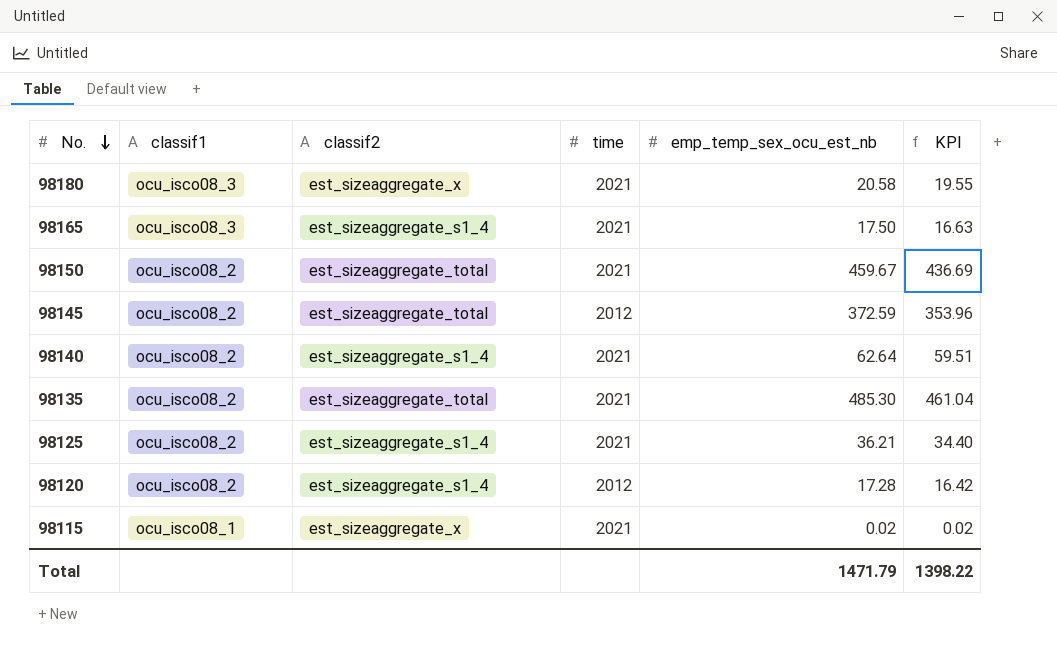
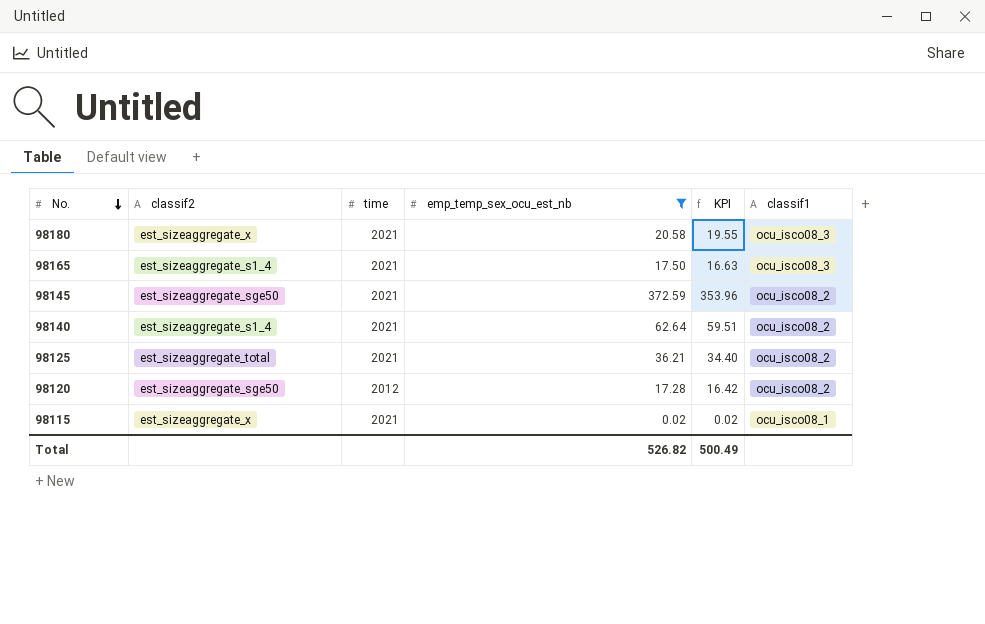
filter: none -> emp_temp_sex_ocu_est_nb <= 372.59
column classif1 | position: 2 -> 6
98145 | classif2: est_sizeaggregate_total -> est_sizeaggregate_sge50
98145 | time: 2012 -> 2021
98125 | classif2: est_sizeaggregate_s1_4 -> est_sizeaggregate_total
98120 | classif2: est_sizeaggregate_s1_4 -> est_sizeaggregate_sge50
Total | emp_temp_sex_ocu_est_nb: 1471.79 -> 526.82
Total | KPI: 1398.22 -> 500.49

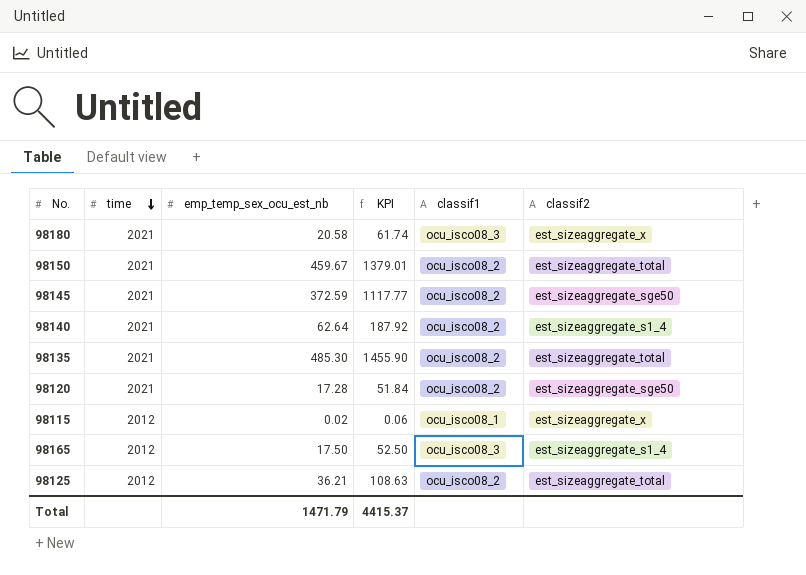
filter: emp_temp_sex_ocu_est_nb <= 372.59 -> none
row order: No. descending -> time descending
column KPI | formula: [emp_temp_sex_ocu_est_nb] * 0.95 -> [emp_temp_sex_ocu_est_nb] * 3
column classif2 | position: 2 -> 6
98120 | time: 2012 -> 2021
98115 | time: 2021 -> 2012
98165 | time: 2021 -> 2012
98125 | time: 2021 -> 2012
Total | emp_temp_sex_ocu_est_nb: 526.82 -> 1471.79
Total | KPI: 500.49 -> 4415.37

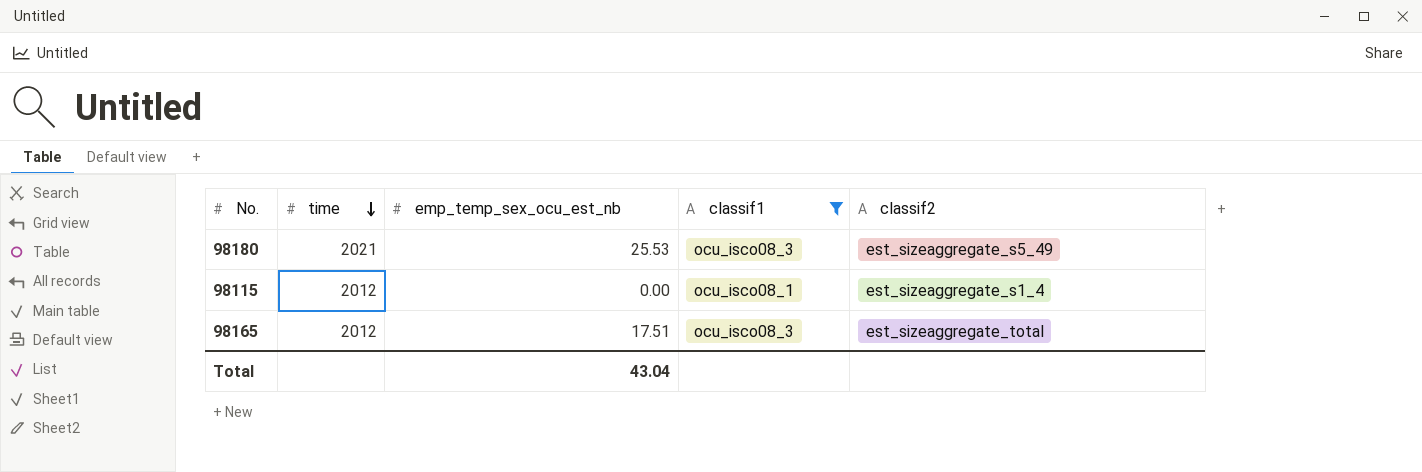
filter: none -> classif1 != ocu_isco08_2
column KPI | formula: [emp_temp_sex_ocu_est_nb] * 3 -> none
98180 | emp_temp_sex_ocu_est_nb: 20.58 -> 25.53
98180 | classif2: est_sizeaggregate_x -> est_sizeaggregate_s5_49
98115 | emp_temp_sex_ocu_est_nb: 0.02 -> 0.00
98115 | classif2: est_sizeaggregate_x -> est_sizeaggregate_s1_4
98165 | emp_temp_sex_ocu_est_nb: 17.50 -> 17.51
98165 | classif2: est_sizeaggregate_s1_4 -> est_sizeaggregate_total
Total | emp_temp_sex_ocu_est_nb: 1471.79 -> 43.04

